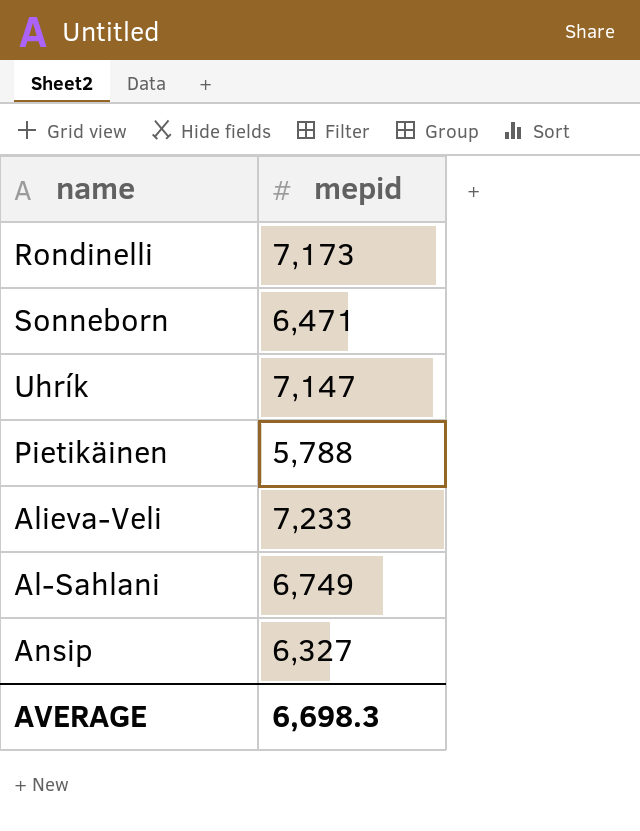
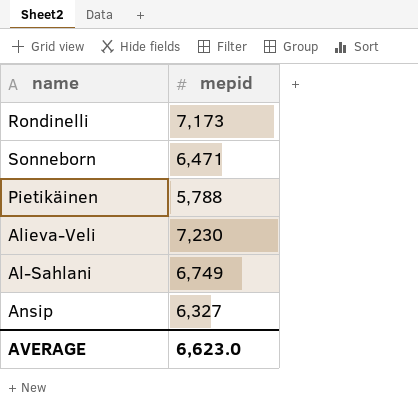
row Uhrík: 7,147 -> none
Alieva-Veli | mepid: 7,233 -> 7,230
AVERAGE | mepid: 6,698.3 -> 6,623.0

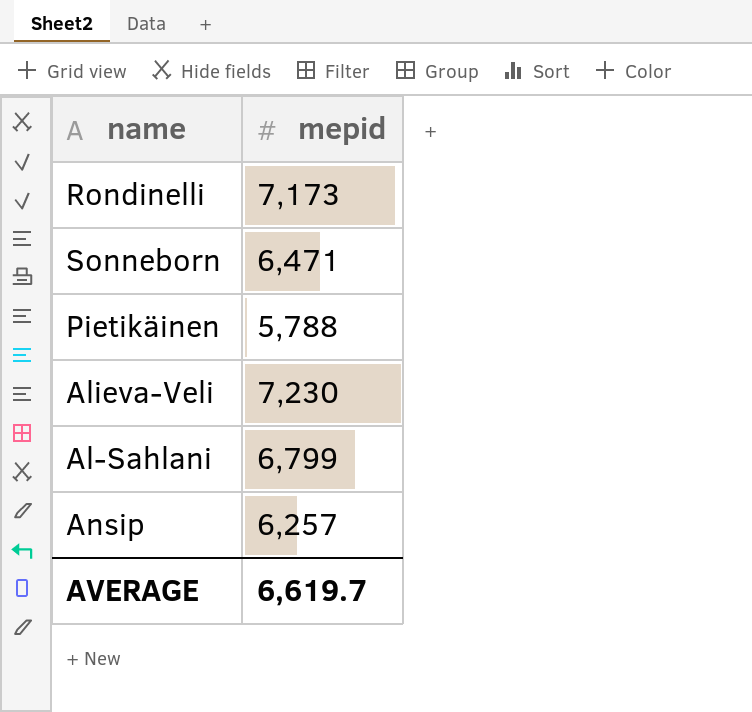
Al-Sahlani | mepid: 6,749 -> 6,799
Ansip | mepid: 6,327 -> 6,257
AVERAGE | mepid: 6,623.0 -> 6,619.7

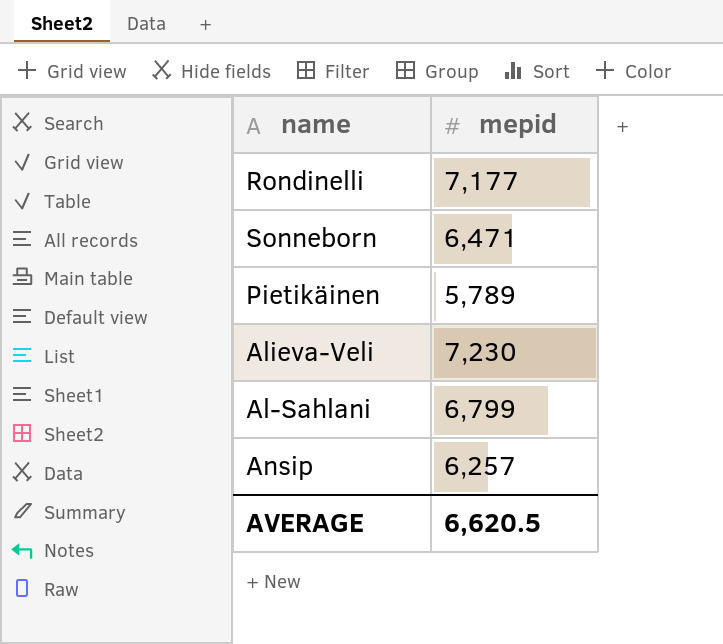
Rondinelli | mepid: 7,173 -> 7,177
Pietikäinen | mepid: 5,788 -> 5,789
AVERAGE | mepid: 6,619.7 -> 6,620.5

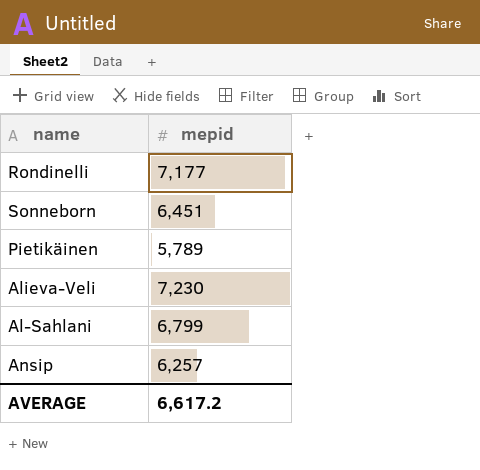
Sonneborn | mepid: 6,471 -> 6,451
AVERAGE | mepid: 6,620.5 -> 6,617.2

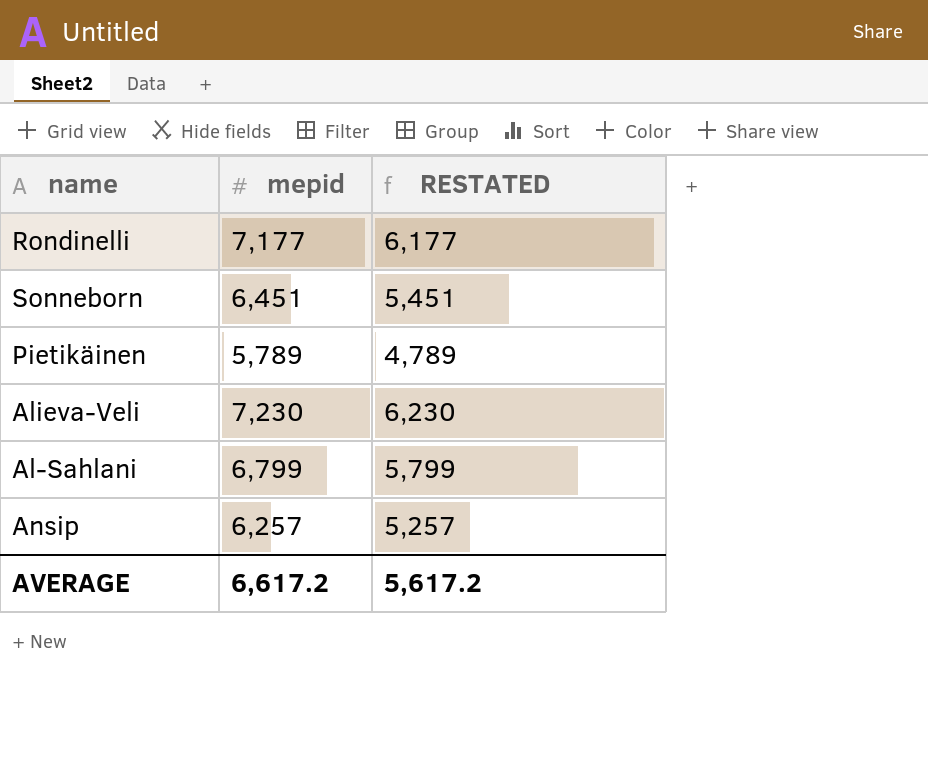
column RESTATED | formula: none -> [mepid] - 1000

